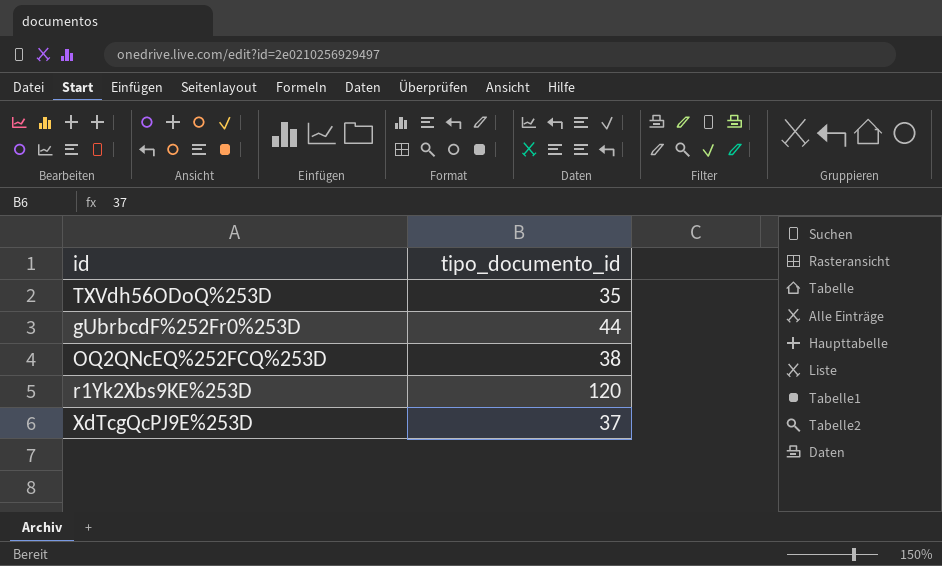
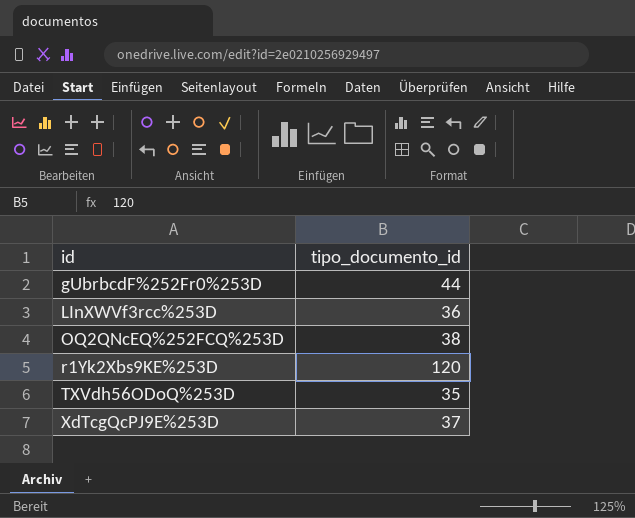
row order: none -> id ascending
row LInXWVf3rcc%253D: none -> 36

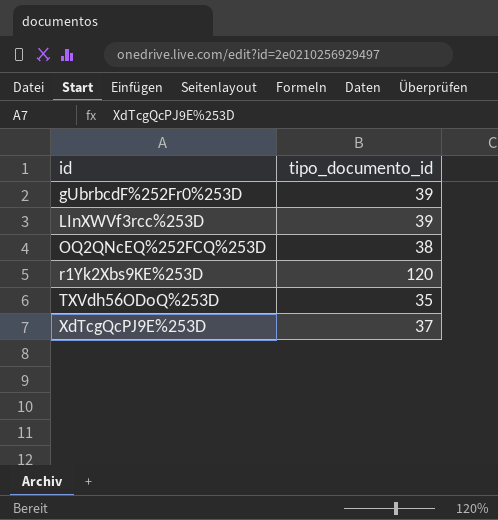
gUbrbcdF%252Fr0%253D | tipo_documento_id: 44 -> 39
LInXWVf3rcc%253D | tipo_documento_id: 36 -> 39

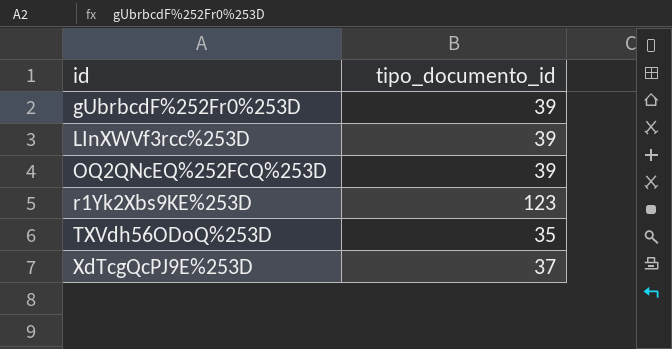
OQ2QNcEQ%252FCQ%253D | tipo_documento_id: 38 -> 39
r1Yk2Xbs9KE%253D | tipo_documento_id: 120 -> 123

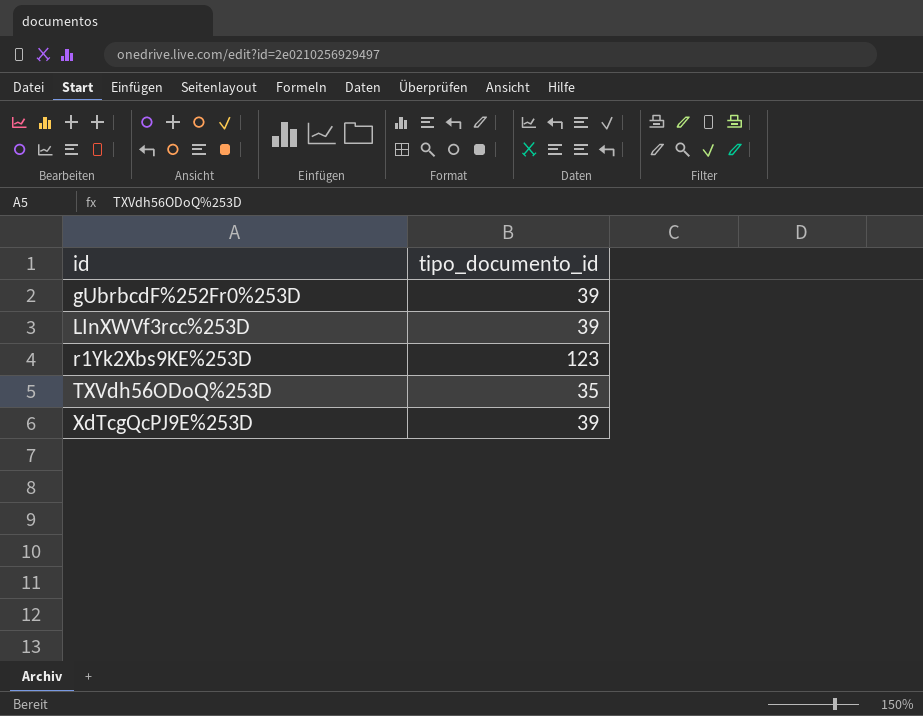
row OQ2QNcEQ%252FCQ%253D: 39 -> none
XdTcgQcPJ9E%253D | tipo_documento_id: 37 -> 39

